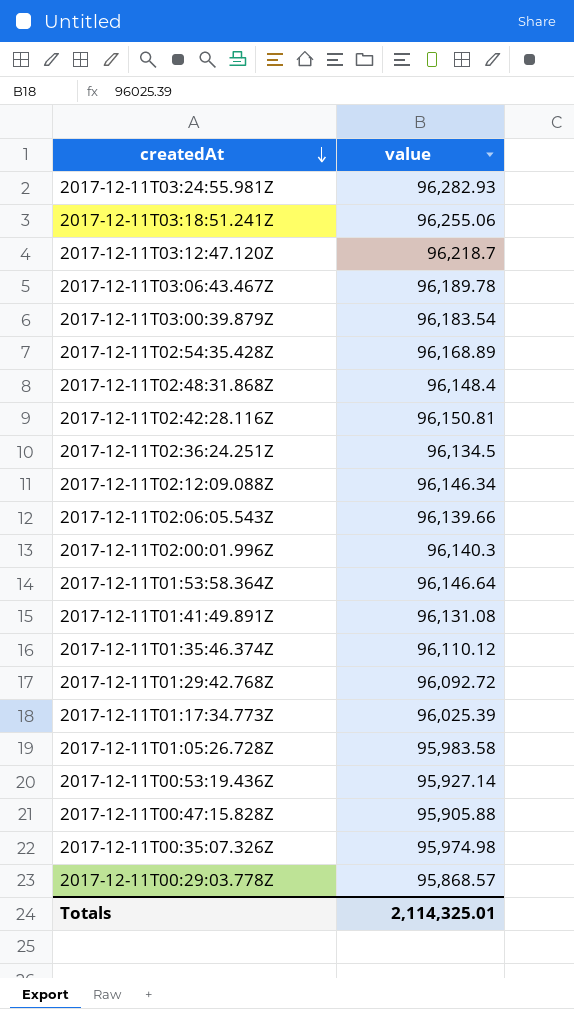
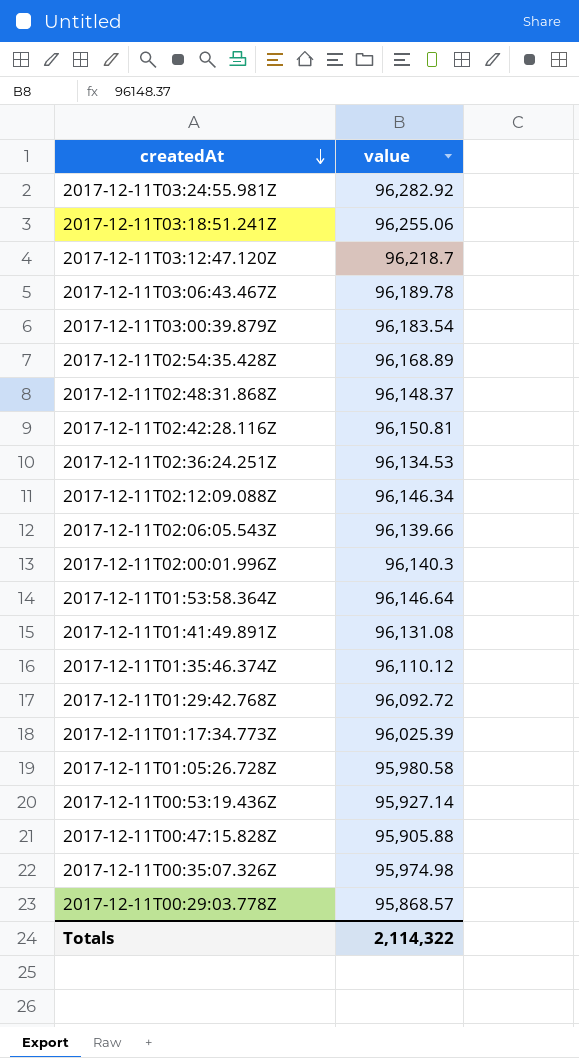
2017-12-11T03:24:55.981Z | value: 96,282.93 -> 96,282.92
2017-12-11T02:48:31.868Z | value: 96,148.4 -> 96,148.37
2017-12-11T02:36:24.251Z | value: 96,134.5 -> 96,134.53
2017-12-11T01:05:26.728Z | value: 95,983.58 -> 95,980.58
Totals | value: 2,114,325.01 -> 2,114,322

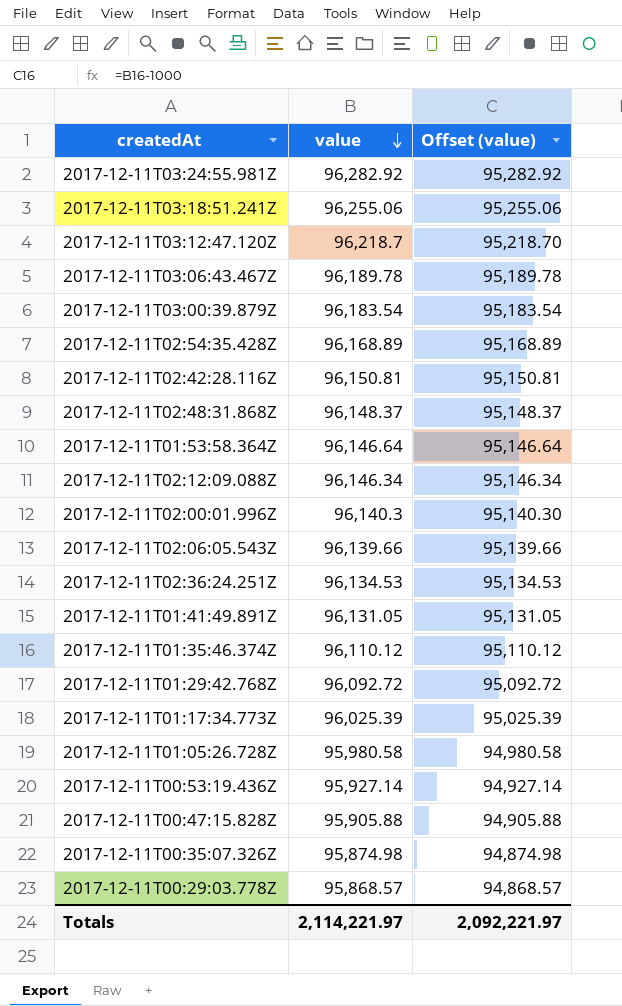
row order: createdAt descending -> value descending
column Offset (value) | formula: none -> [value] - 1000
2017-12-11T01:41:49.891Z | value: 96,131.08 -> 96,131.05
2017-12-11T00:35:07.326Z | value: 95,974.98 -> 95,874.98
Totals | value: 2,114,322 -> 2,114,221.97

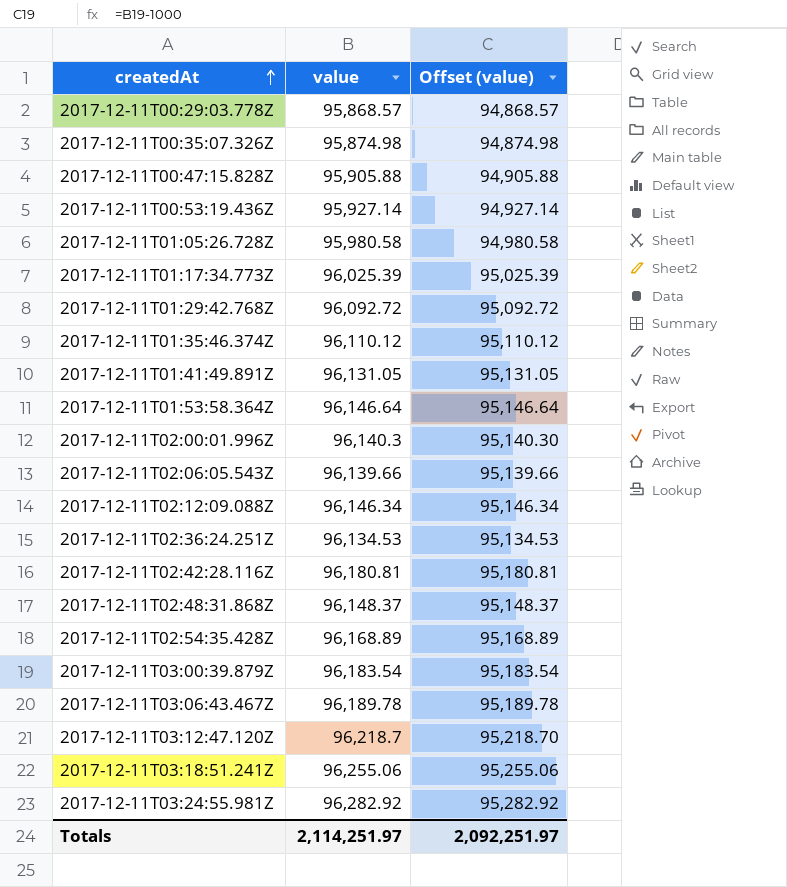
row order: value descending -> createdAt ascending
2017-12-11T02:42:28.116Z | value: 96,150.81 -> 96,180.81
2017-12-11T02:42:28.116Z | Offset (value): 95,150.81 -> 95,180.81
Totals | value: 2,114,221.97 -> 2,114,251.97
Totals | Offset (value): 2,092,221.97 -> 2,092,251.97

